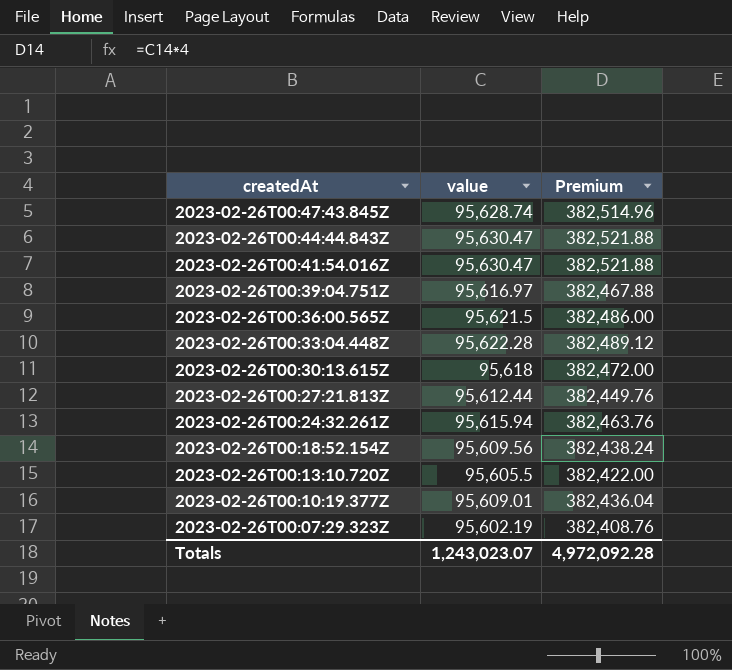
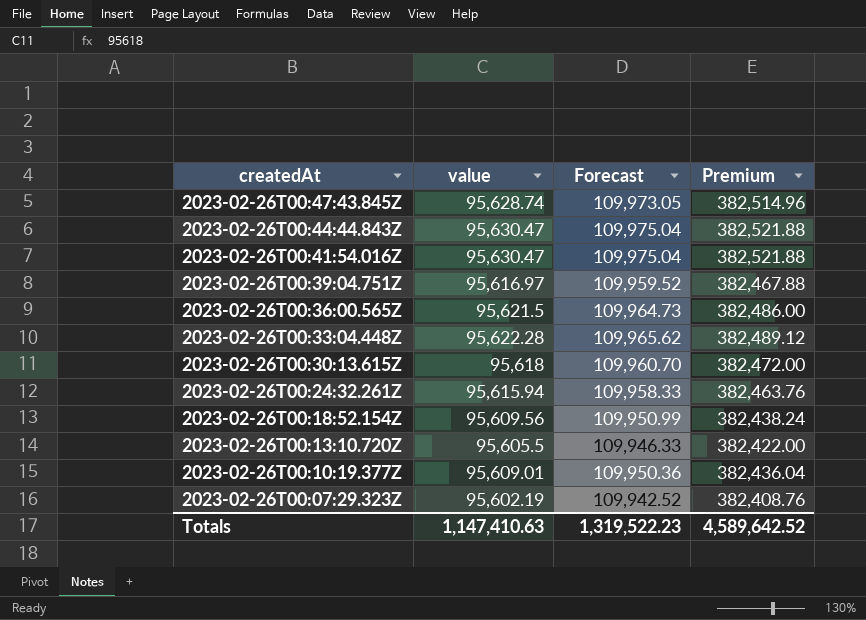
column Forecast | formula: none -> [value] * 1.15
row 2023-02-26T00:27:21.813Z: 95,612.44 | 382,449.76 -> none
Totals | value: 1,243,023.07 -> 1,147,410.63
Totals | Premium: 4,972,092.28 -> 4,589,642.52

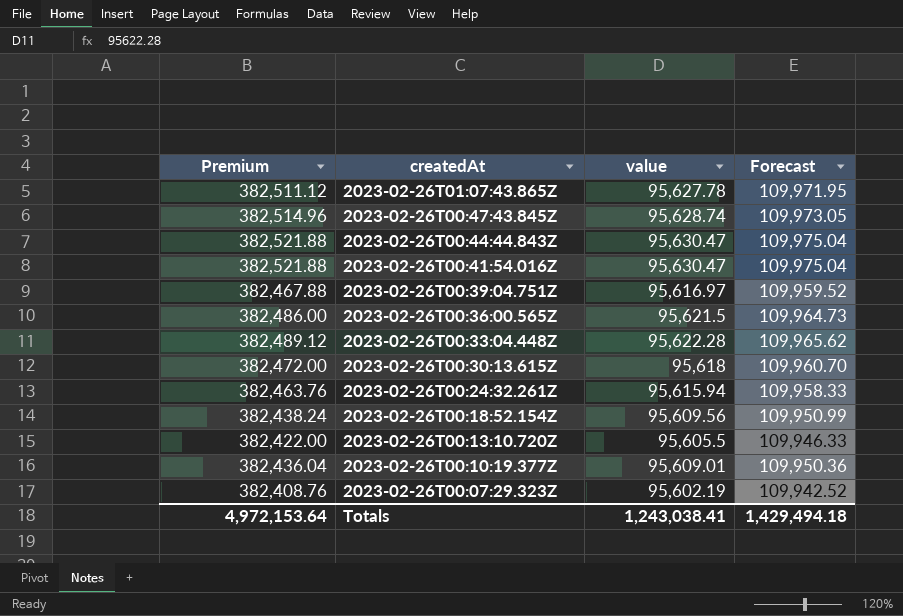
column Premium | position: 4 -> 1
row 2023-02-26T01:07:43.865Z: none -> 382,511.12 | 95,627.78 | 109,971.95
Totals | Premium: 4,589,642.52 -> 4,972,153.64
Totals | value: 1,147,410.63 -> 1,243,038.41
Totals | Forecast: 1,319,522.23 -> 1,429,494.18

